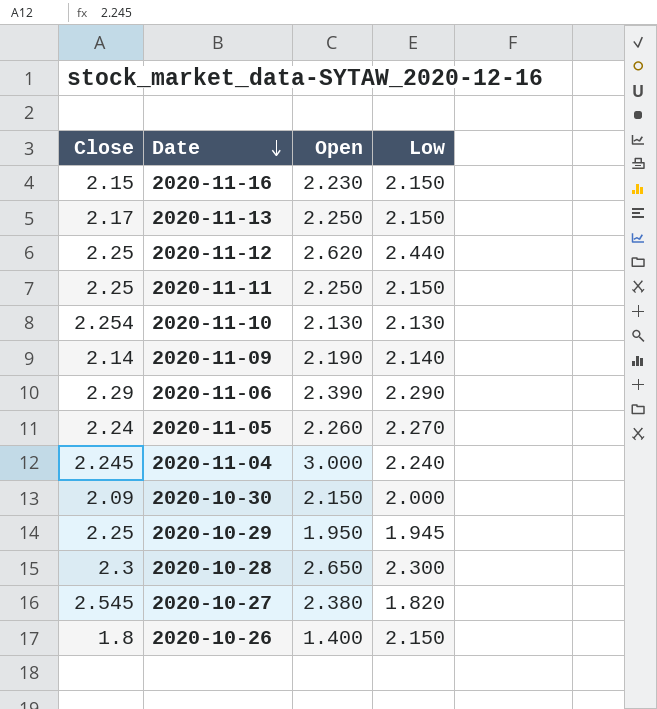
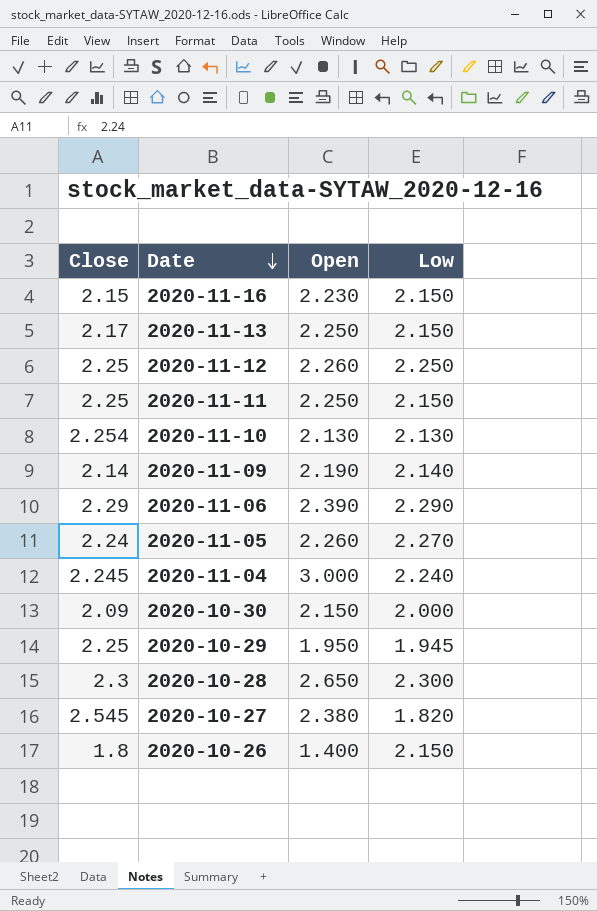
2020-11-12 | Open: 2.620 -> 2.260
2020-11-12 | Low: 2.440 -> 2.250

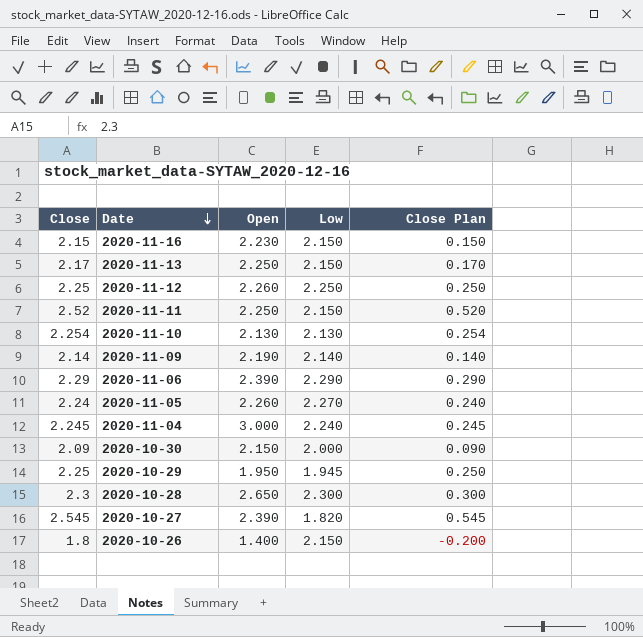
column Close Plan | formula: none -> [Close] - 2
2020-11-11 | Close: 2.25 -> 2.52
2020-10-27 | Open: 2.380 -> 2.390

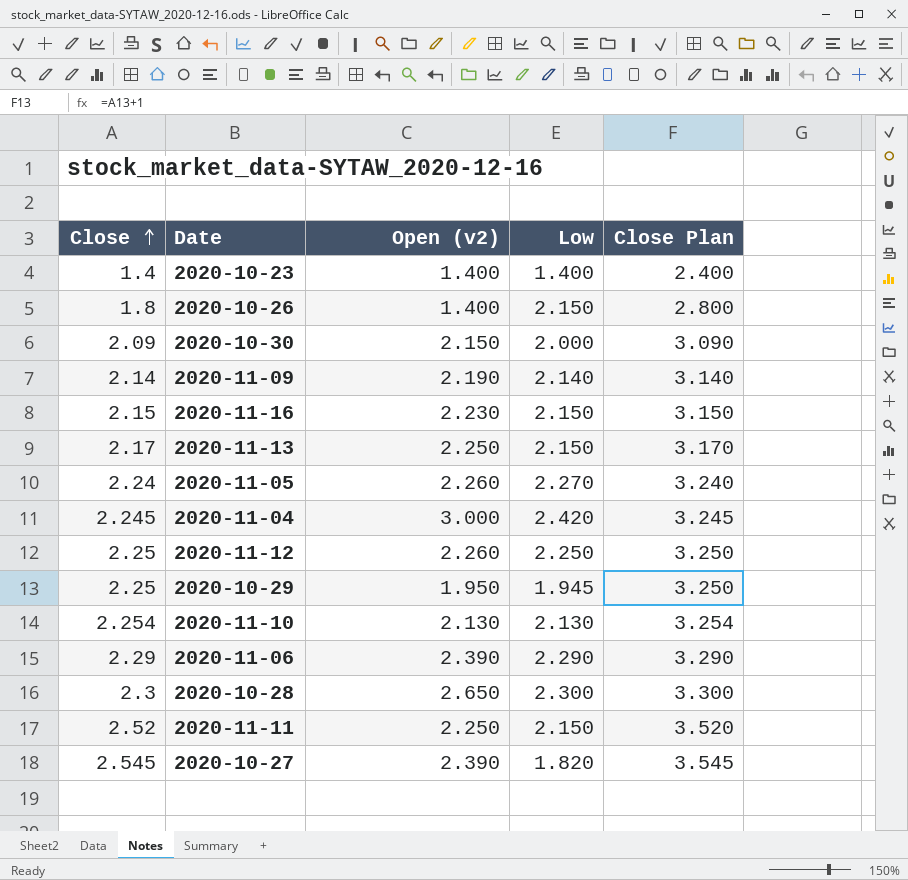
row order: Date descending -> Close ascending
column name: Open -> Open (v2)
column Close Plan | formula: [Close] - 2 -> [Close] + 1
row 2020-10-23: none -> 1.4 | 1.400 | 1.400 | 2.400
2020-11-04 | Low: 2.240 -> 2.420

